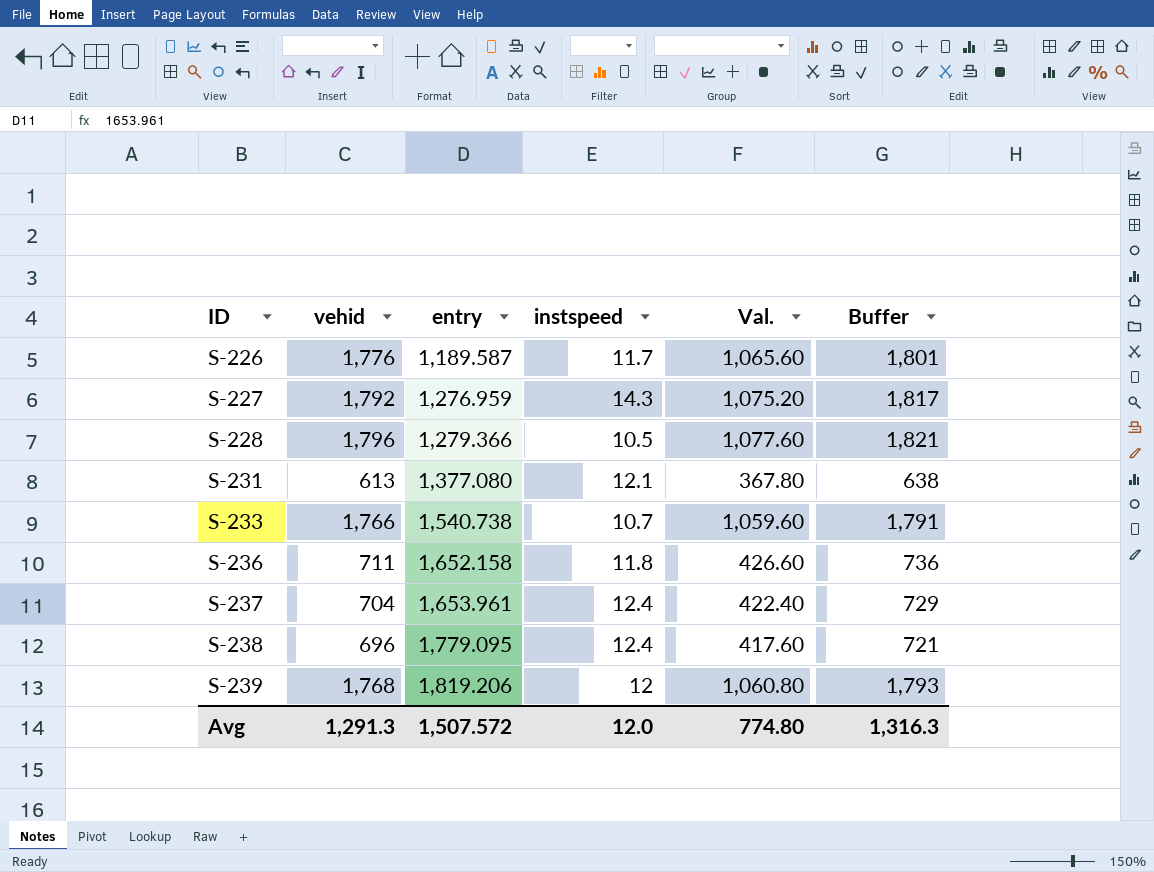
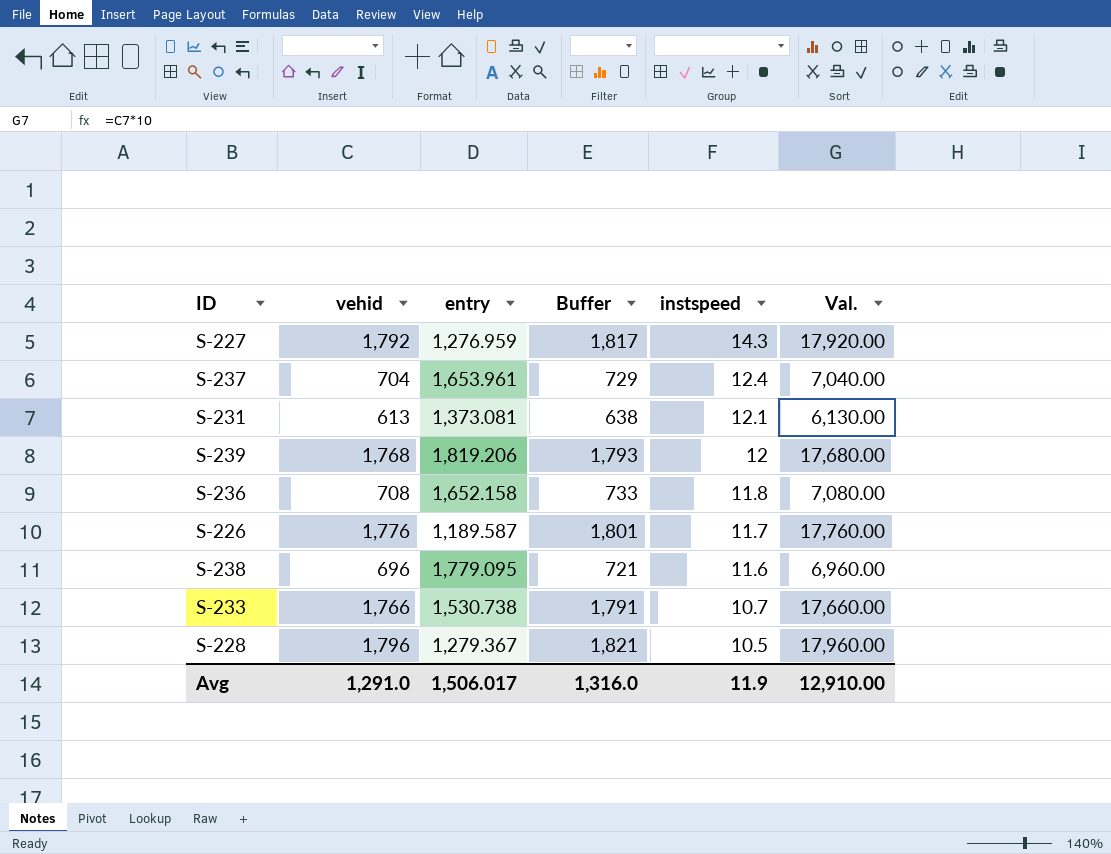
row order: ID ascending -> instspeed descending
column Buffer | position: 6 -> 4
column Val. | formula: [vehid] * 0.6 -> [vehid] * 10
S-231 | entry: 1,377.080 -> 1,373.081
S-236 | vehid: 711 -> 708
S-236 | Buffer: 736 -> 733
S-238 | instspeed: 12.4 -> 11.6
S-233 | entry: 1,540.738 -> 1,530.738
S-228 | entry: 1,279.366 -> 1,279.367
Avg | vehid: 1,291.3 -> 1,291.0
Avg | entry: 1,507.572 -> 1,506.017
Avg | Buffer: 1,316.3 -> 1,316.0
Avg | instspeed: 12.0 -> 11.9
Avg | Val.: 774.80 -> 12,910.00

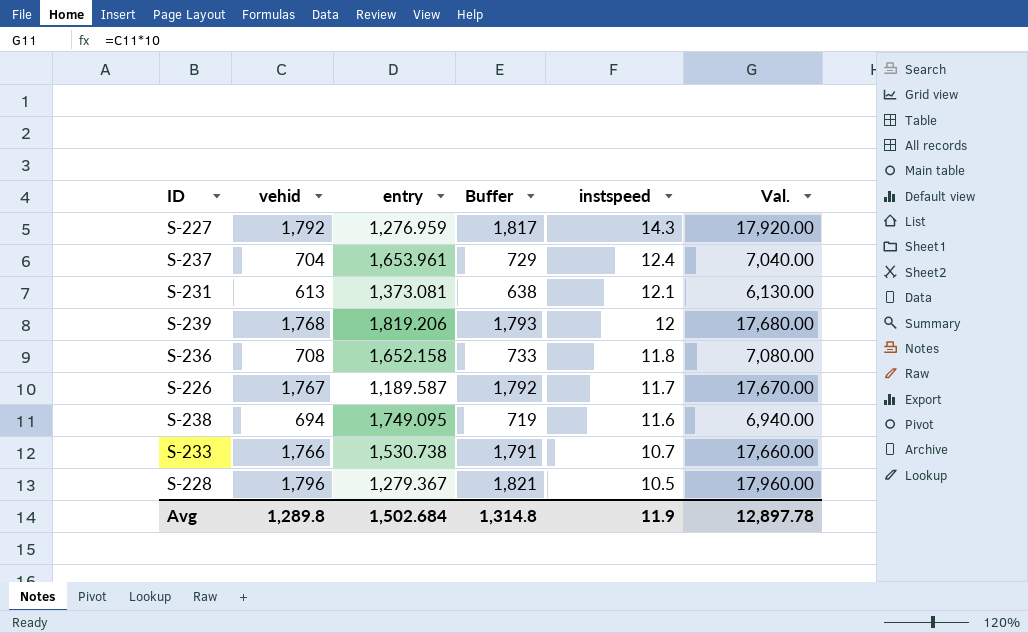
S-226 | vehid: 1,776 -> 1,767
S-226 | Buffer: 1,801 -> 1,792
S-226 | Val.: 17,760.00 -> 17,670.00
S-238 | vehid: 696 -> 694
S-238 | entry: 1,779.095 -> 1,749.095
S-238 | Buffer: 721 -> 719
S-238 | Val.: 6,960.00 -> 6,940.00
Avg | vehid: 1,291.0 -> 1,289.8
Avg | entry: 1,506.017 -> 1,502.684
Avg | Buffer: 1,316.0 -> 1,314.8
Avg | Val.: 12,910.00 -> 12,897.78

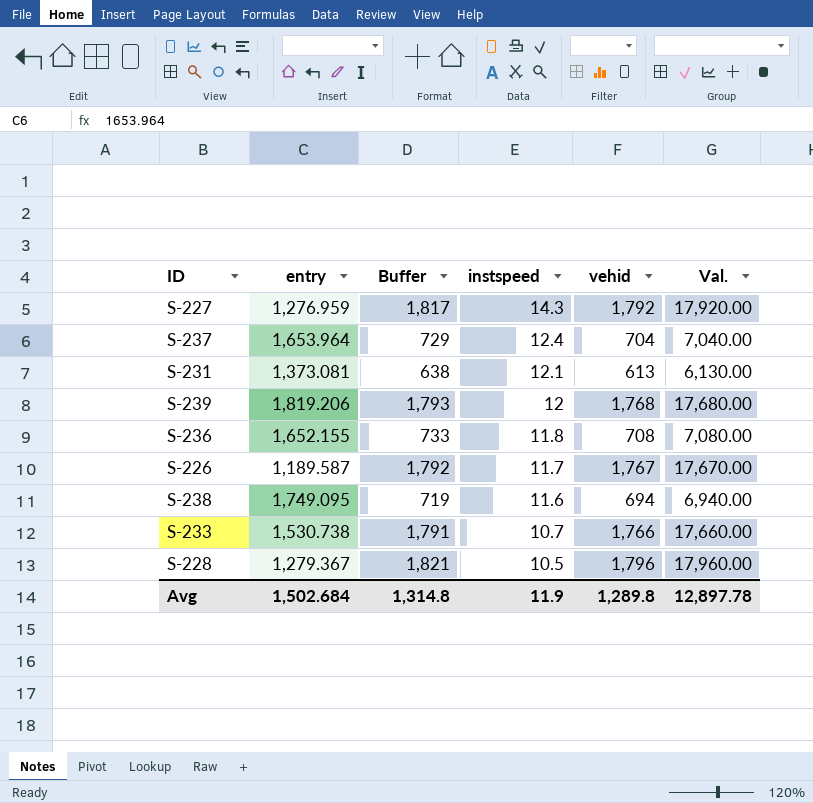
column vehid | position: 2 -> 5
S-237 | entry: 1,653.961 -> 1,653.964
S-236 | entry: 1,652.158 -> 1,652.155

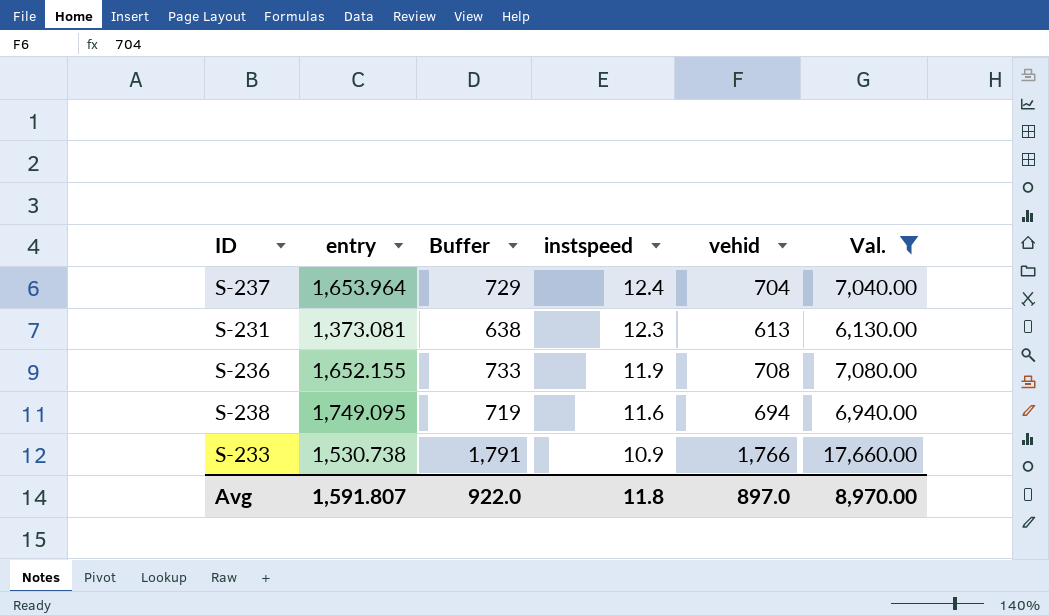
filter: none -> Val. <= 17,660.00
S-231 | instspeed: 12.1 -> 12.3
S-236 | instspeed: 11.8 -> 11.9
S-233 | instspeed: 10.7 -> 10.9
Avg | entry: 1,502.684 -> 1,591.807
Avg | Buffer: 1,314.8 -> 922.0
Avg | instspeed: 11.9 -> 11.8
Avg | vehid: 1,289.8 -> 897.0
Avg | Val.: 12,897.78 -> 8,970.00

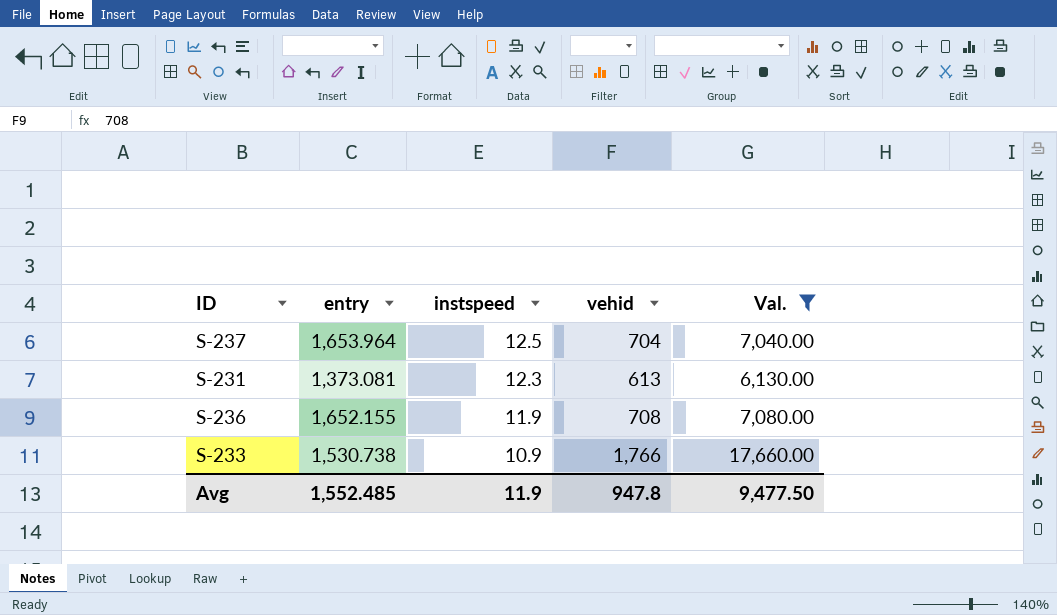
column Buffer | formula: [vehid] + 25 -> none
row S-238: 1,749.095 | 719 | 11.6 | 694 | 6,940.00 -> none
S-237 | instspeed: 12.4 -> 12.5
Avg | entry: 1,591.807 -> 1,552.485
Avg | instspeed: 11.8 -> 11.9
Avg | vehid: 897.0 -> 947.8
Avg | Val.: 8,970.00 -> 9,477.50

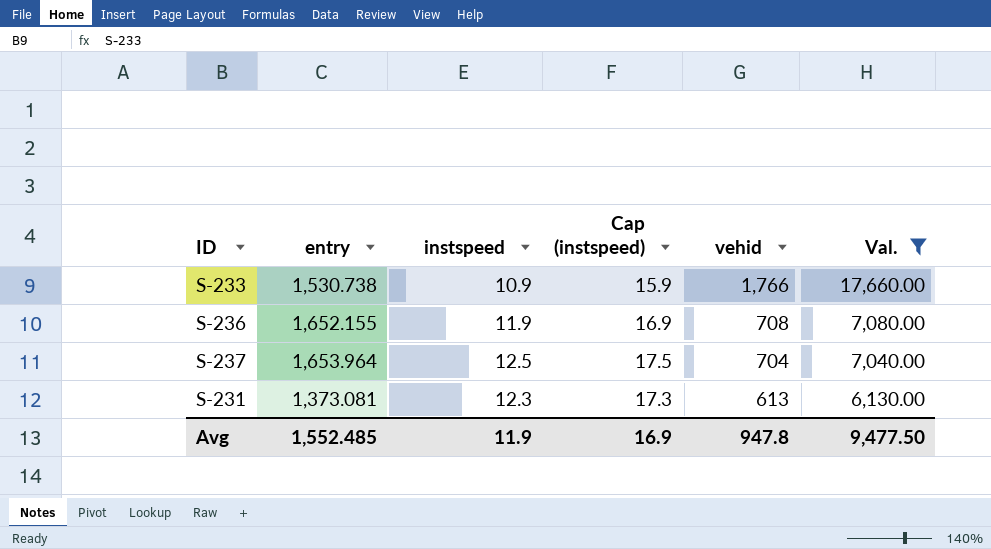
row order: instspeed descending -> vehid descending
column Cap (instspeed) | formula: none -> [instspeed] + 5

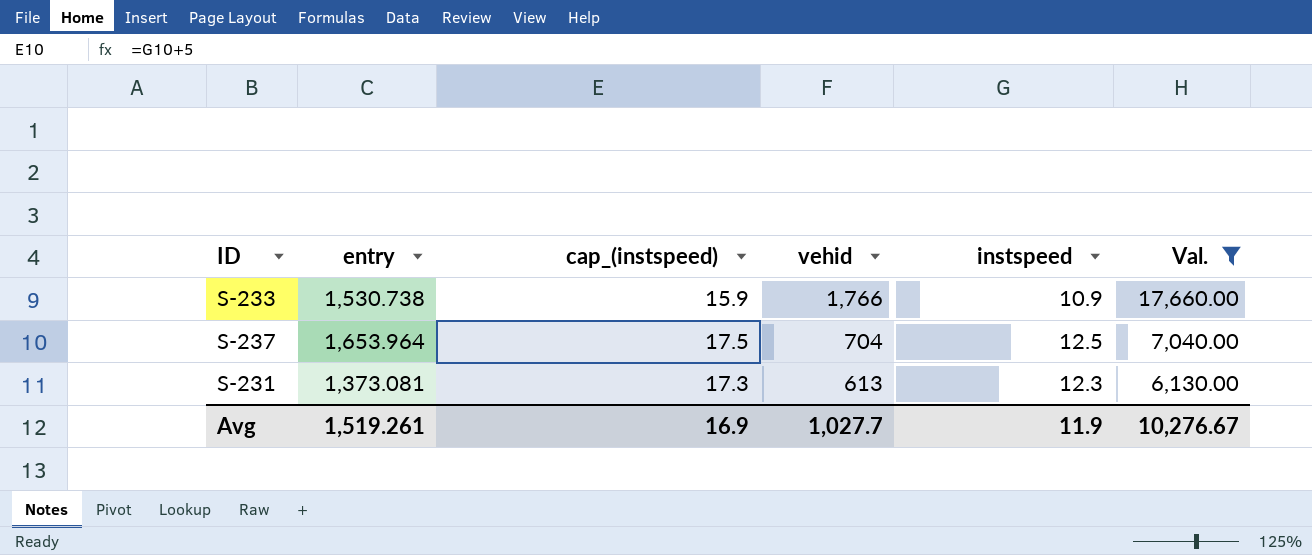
column name: Cap (instspeed) -> cap_(instspeed)
column instspeed | position: 3 -> 5
row S-236: 1,652.155 | 11.9 | 16.9 | 708 | 7,080.00 -> none
Avg | entry: 1,552.485 -> 1,519.261
Avg | vehid: 947.8 -> 1,027.7
Avg | Val.: 9,477.50 -> 10,276.67

